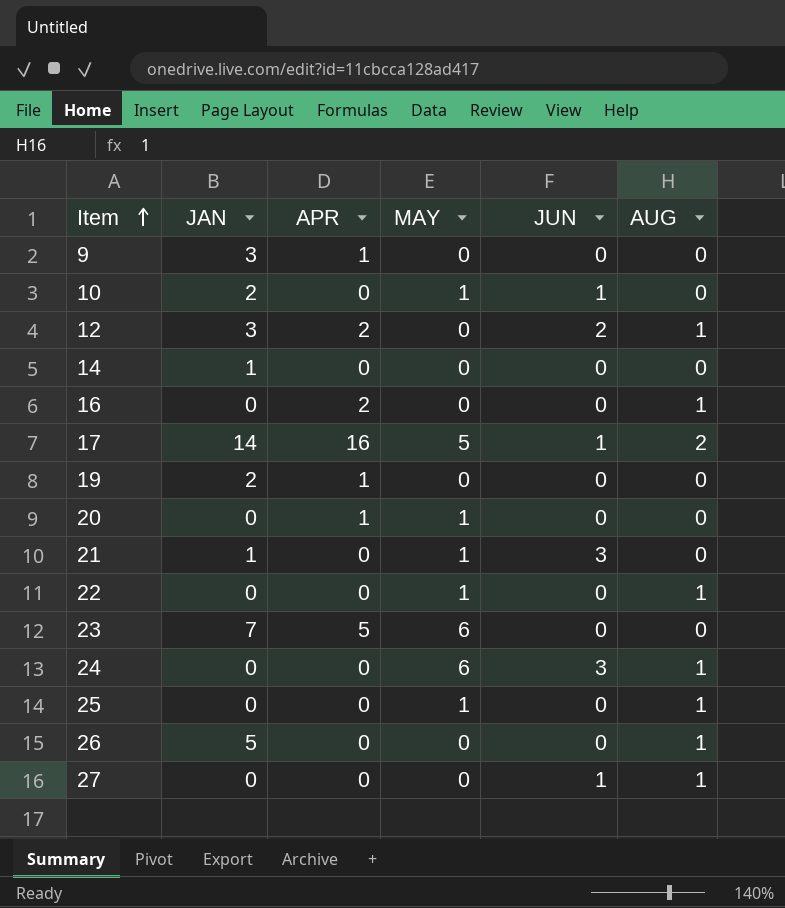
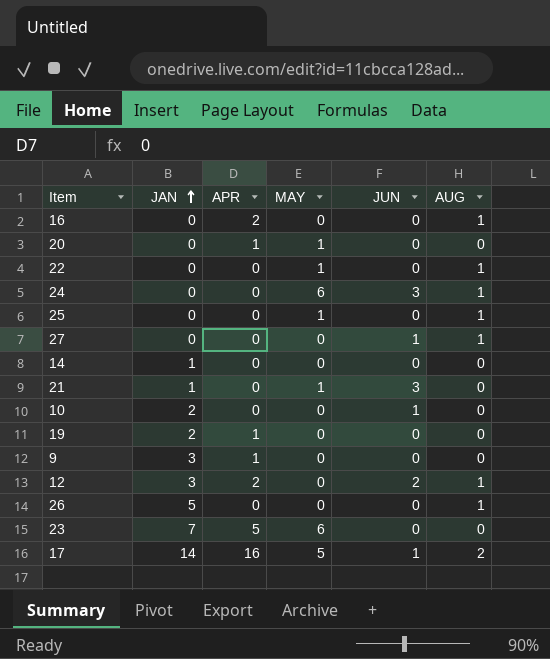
row order: Item ascending -> JAN ascending
10 | MAY: 1 -> 0

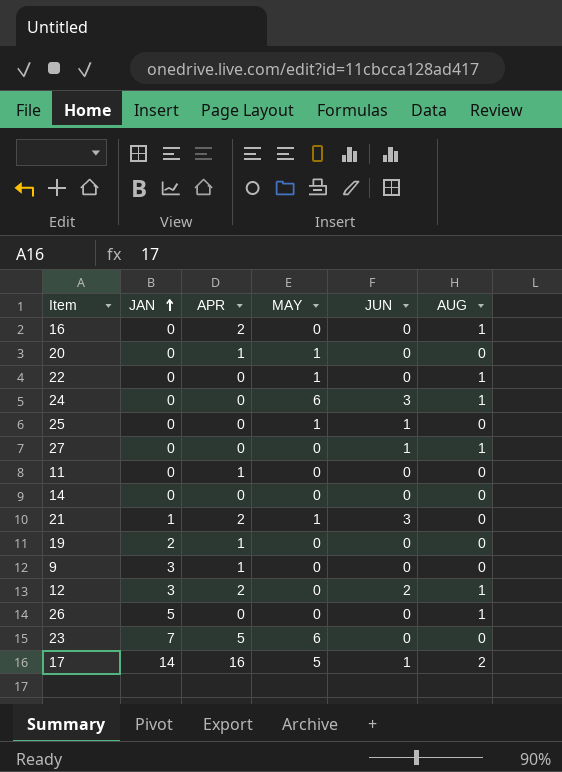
row 10: 2 | 0 | 0 | 1 | 0 -> none
25 | JUN: 0 -> 1
25 | AUG: 1 -> 0
row 11: none -> 0 | 1 | 0 | 0 | 0
14 | JAN: 1 -> 0
21 | APR: 0 -> 2

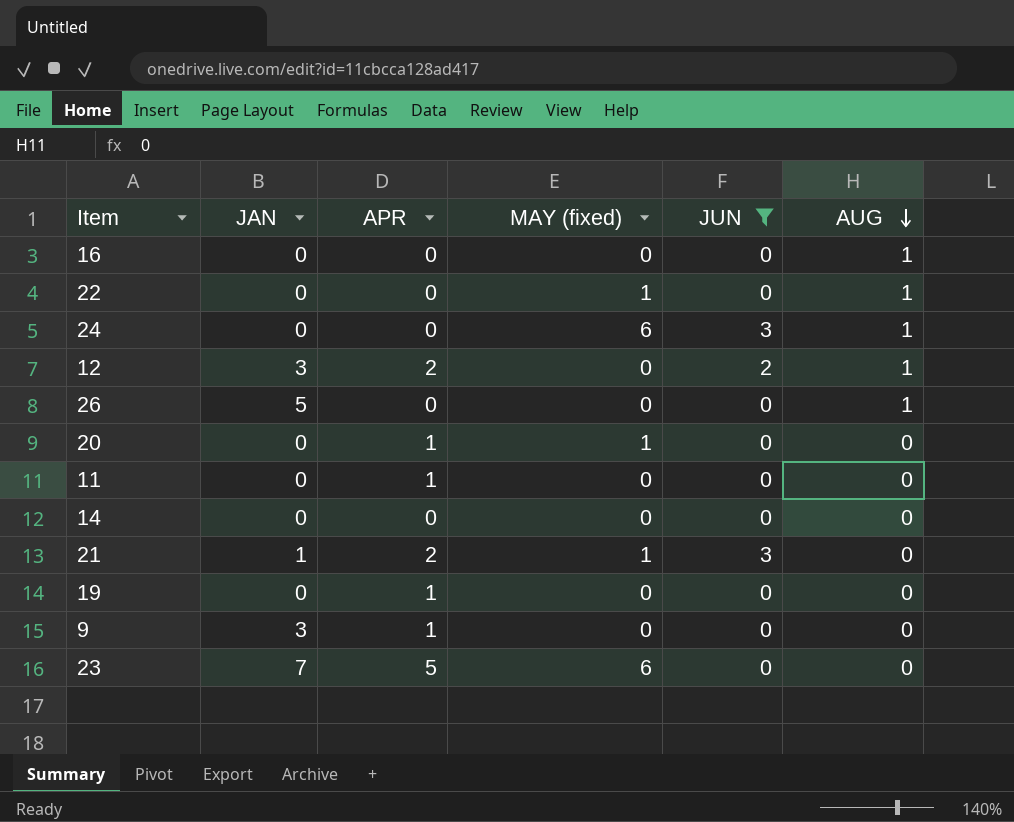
filter: none -> JUN != 1
row order: JAN ascending -> AUG descending
column name: MAY -> MAY (fixed)
16 | APR: 2 -> 0
19 | JAN: 2 -> 0

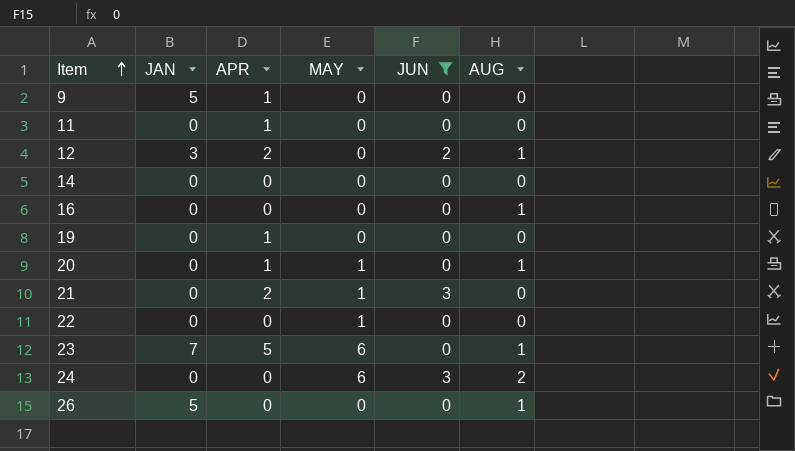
row order: AUG descending -> Item ascending
column name: MAY (fixed) -> MAY
9 | JAN: 3 -> 5
20 | AUG: 0 -> 1
21 | JAN: 1 -> 0
22 | AUG: 1 -> 0
23 | AUG: 0 -> 1
24 | AUG: 1 -> 2

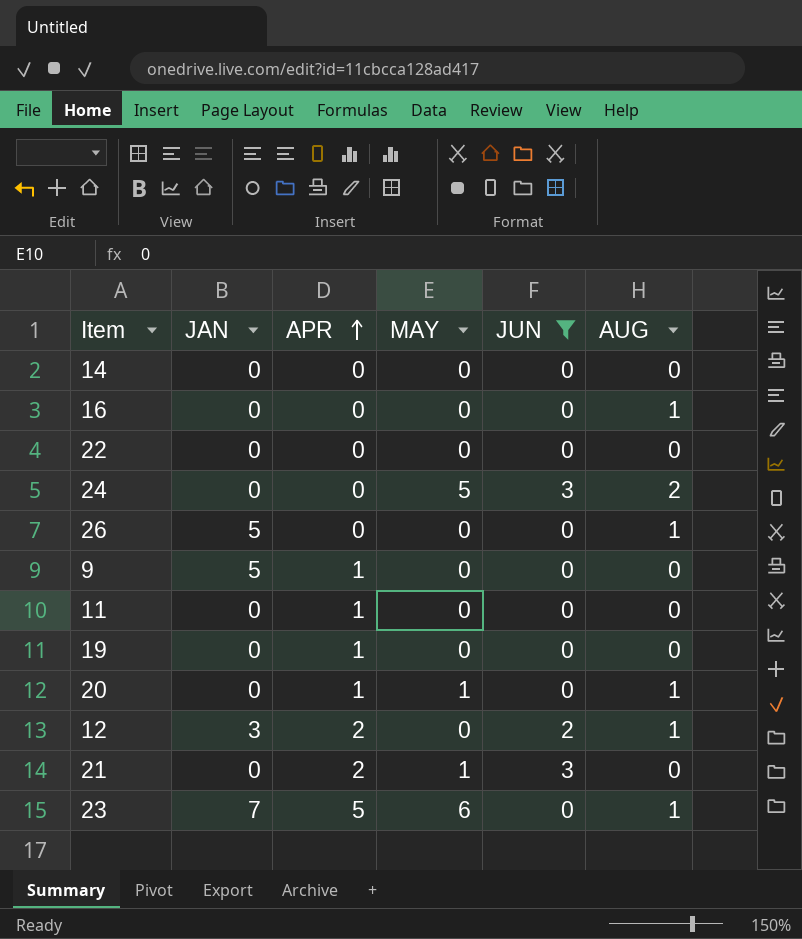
row order: Item ascending -> APR ascending
22 | MAY: 1 -> 0
24 | MAY: 6 -> 5

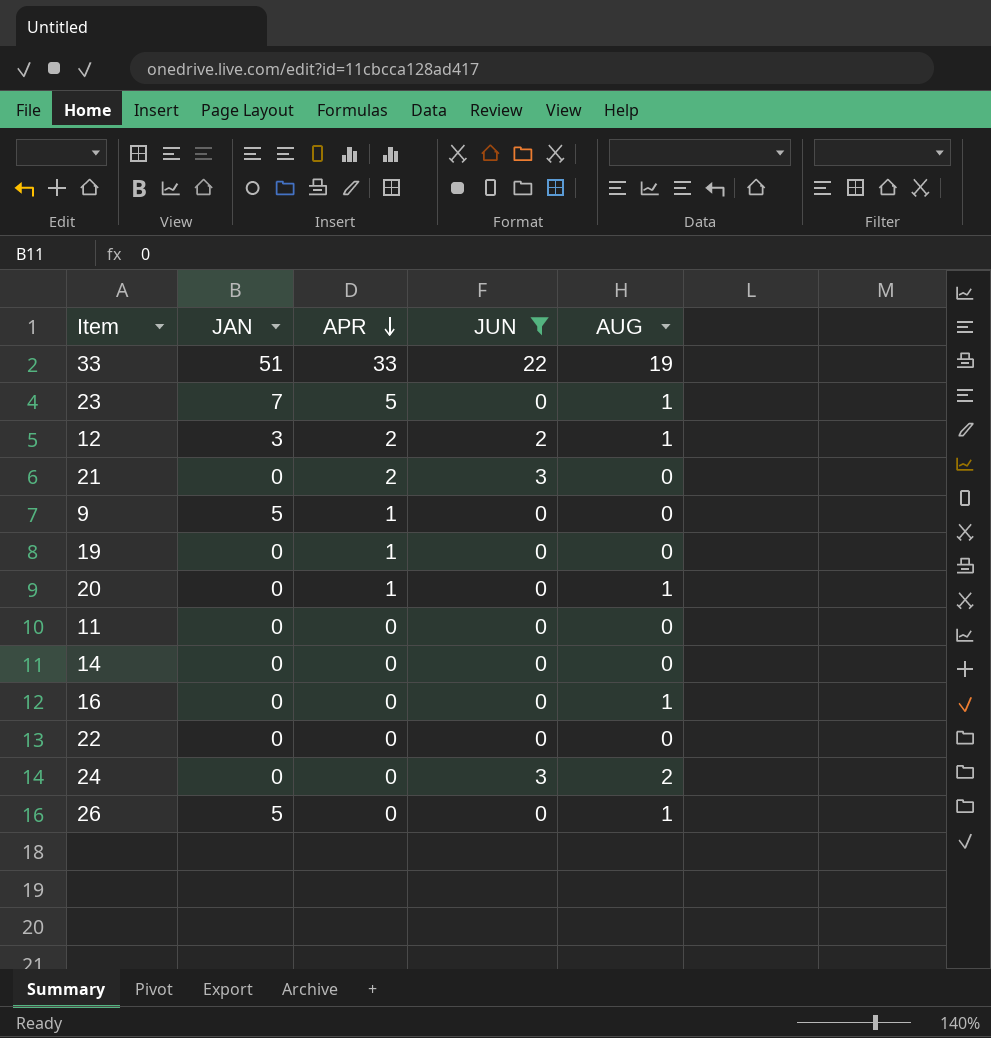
row order: APR ascending -> APR descending
column MAY | position: 4 -> none
row 33: none -> 51 | 33 | 22 | 19
11 | APR: 1 -> 0

